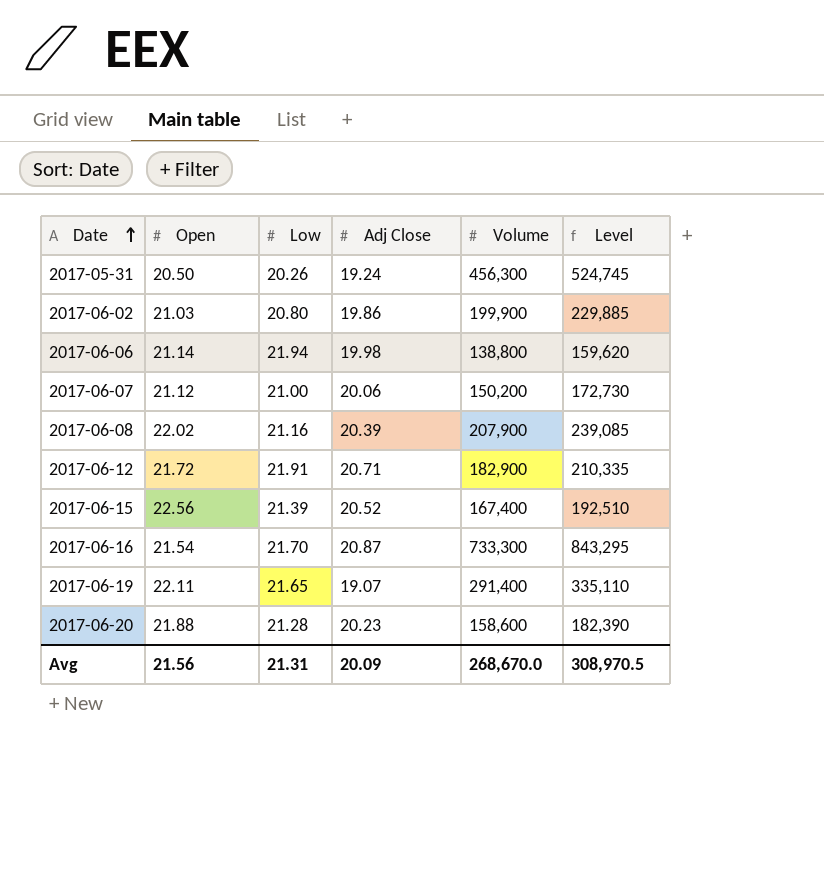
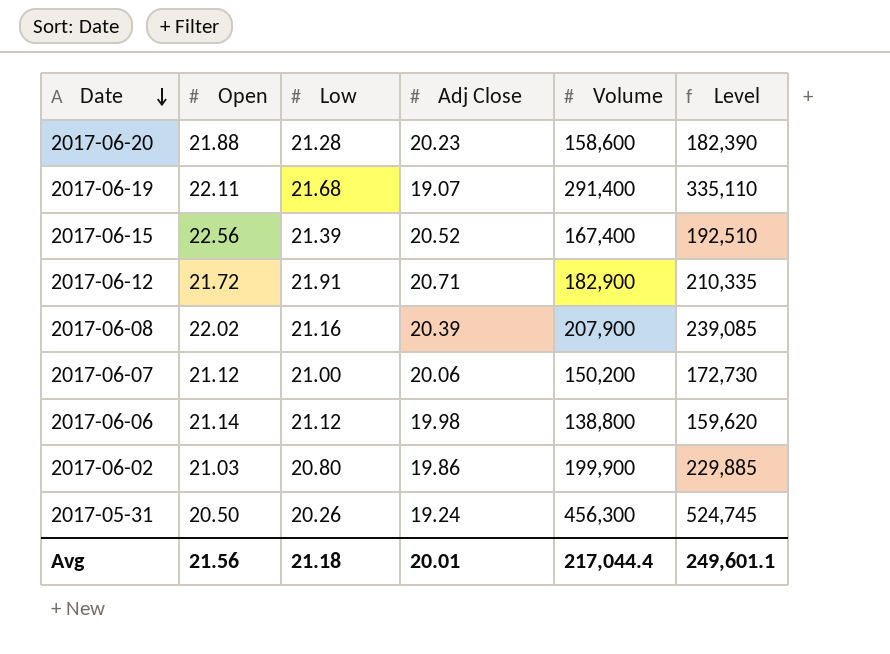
row order: Date ascending -> Date descending
row 2017-06-16: 21.54 | 21.70 | 20.87 | 733,300 | 843,295 -> none
2017-06-19 | Low: 21.65 -> 21.68
2017-06-06 | Low: 21.94 -> 21.12
Avg | Low: 21.31 -> 21.18
Avg | Adj Close: 20.09 -> 20.01
Avg | Volume: 268,670.0 -> 217,044.4
Avg | Level: 308,970.5 -> 249,601.1

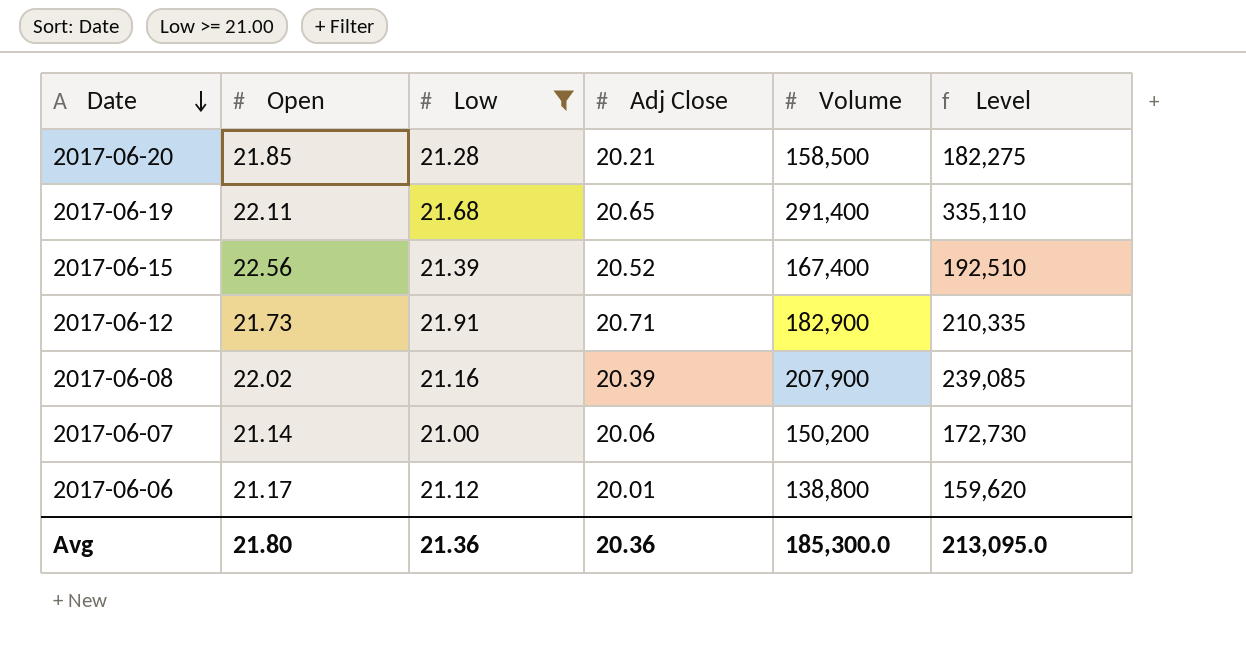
filter: none -> Low >= 21.00
2017-06-20 | Open: 21.88 -> 21.85
2017-06-20 | Adj Close: 20.23 -> 20.21
2017-06-20 | Volume: 158,600 -> 158,500
2017-06-20 | Level: 182,390 -> 182,275
2017-06-19 | Adj Close: 19.07 -> 20.65
2017-06-12 | Open: 21.72 -> 21.73
2017-06-07 | Open: 21.12 -> 21.14
2017-06-06 | Open: 21.14 -> 21.17
2017-06-06 | Adj Close: 19.98 -> 20.01
Avg | Open: 21.56 -> 21.80
Avg | Low: 21.18 -> 21.36
Avg | Adj Close: 20.01 -> 20.36
Avg | Volume: 217,044.4 -> 185,300.0
Avg | Level: 249,601.1 -> 213,095.0

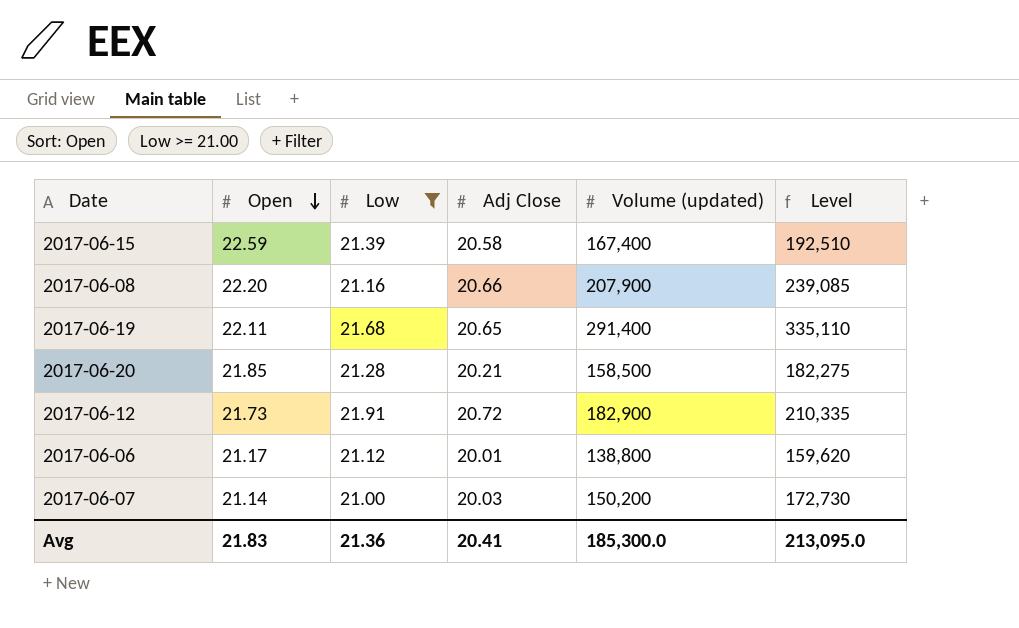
row order: Date descending -> Open descending
column name: Volume -> Volume (updated)
2017-06-15 | Open: 22.56 -> 22.59
2017-06-15 | Adj Close: 20.52 -> 20.58
2017-06-08 | Open: 22.02 -> 22.20
2017-06-08 | Adj Close: 20.39 -> 20.66
2017-06-12 | Adj Close: 20.71 -> 20.72
2017-06-07 | Adj Close: 20.06 -> 20.03
Avg | Open: 21.80 -> 21.83
Avg | Adj Close: 20.36 -> 20.41

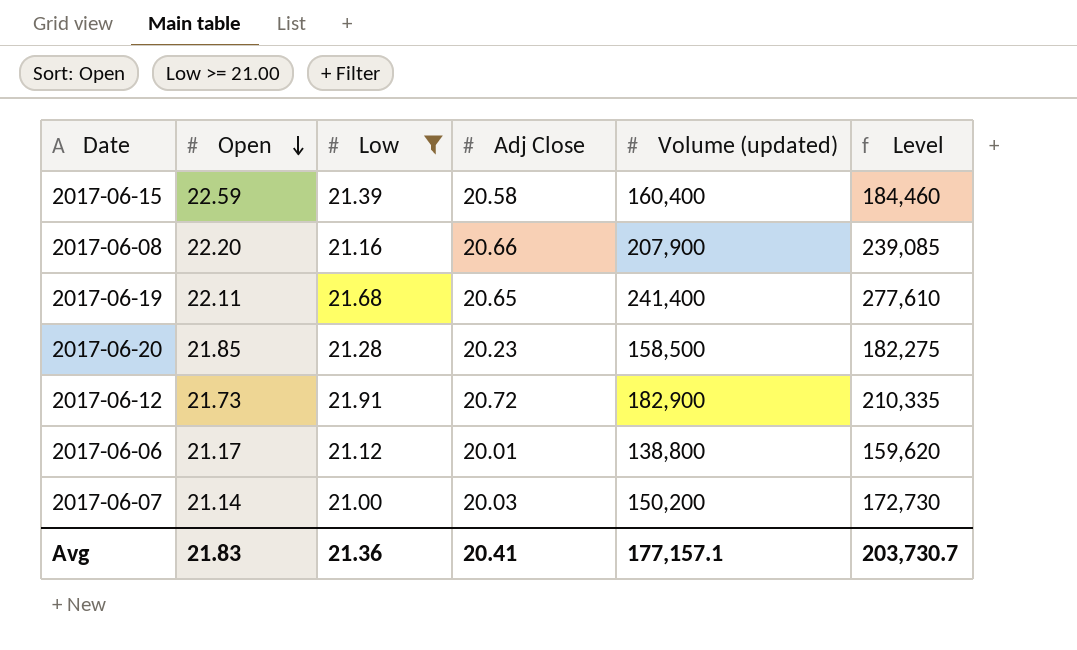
2017-06-15 | Volume (updated): 167,400 -> 160,400
2017-06-15 | Level: 192,510 -> 184,460
2017-06-19 | Volume (updated): 291,400 -> 241,400
2017-06-19 | Level: 335,110 -> 277,610
2017-06-20 | Adj Close: 20.21 -> 20.23
Avg | Volume (updated): 185,300.0 -> 177,157.1
Avg | Level: 213,095.0 -> 203,730.7

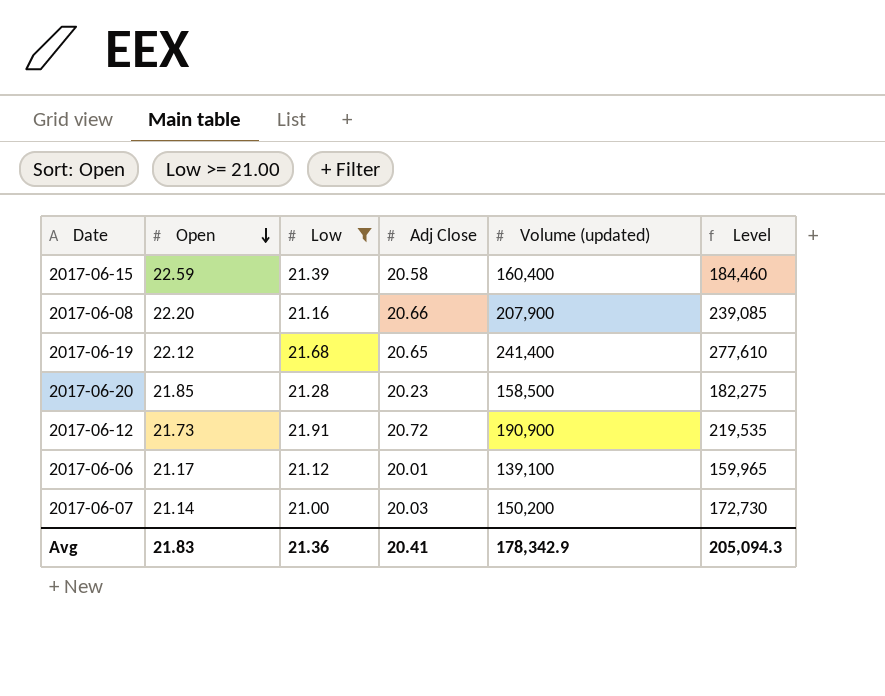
2017-06-19 | Open: 22.11 -> 22.12
2017-06-12 | Volume (updated): 182,900 -> 190,900
2017-06-12 | Level: 210,335 -> 219,535
2017-06-06 | Volume (updated): 138,800 -> 139,100
2017-06-06 | Level: 159,620 -> 159,965
Avg | Volume (updated): 177,157.1 -> 178,342.9
Avg | Level: 203,730.7 -> 205,094.3

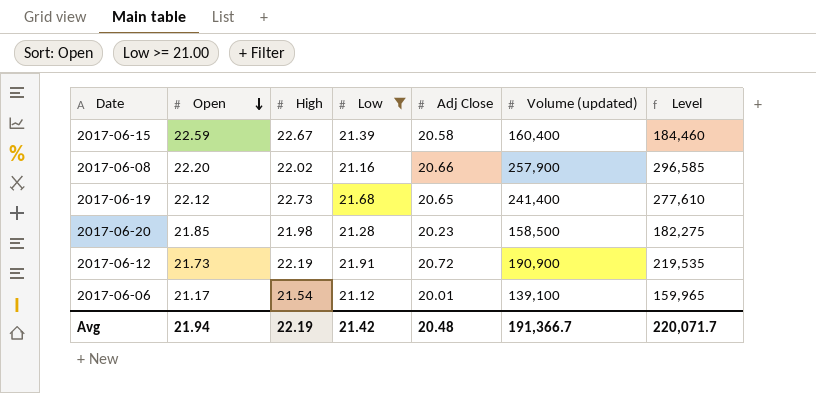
column High | position: none -> 3
row 2017-06-07: 21.14 | 21.00 | 20.03 | 150,200 | 172,730 -> none
2017-06-08 | Volume (updated): 207,900 -> 257,900
2017-06-08 | Level: 239,085 -> 296,585
Avg | Open: 21.83 -> 21.94
Avg | Low: 21.36 -> 21.42
Avg | Adj Close: 20.41 -> 20.48
Avg | Volume (updated): 178,342.9 -> 191,366.7
Avg | Level: 205,094.3 -> 220,071.7

